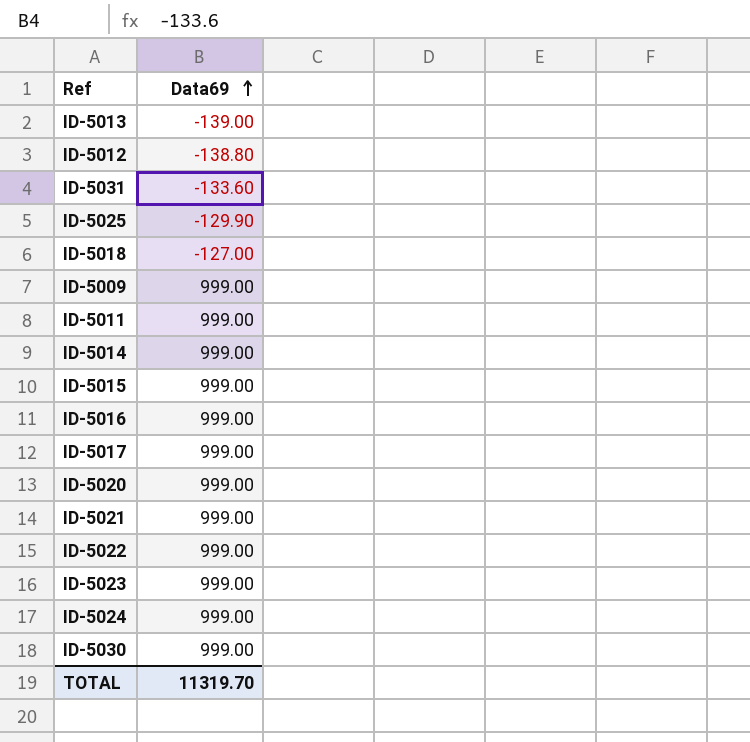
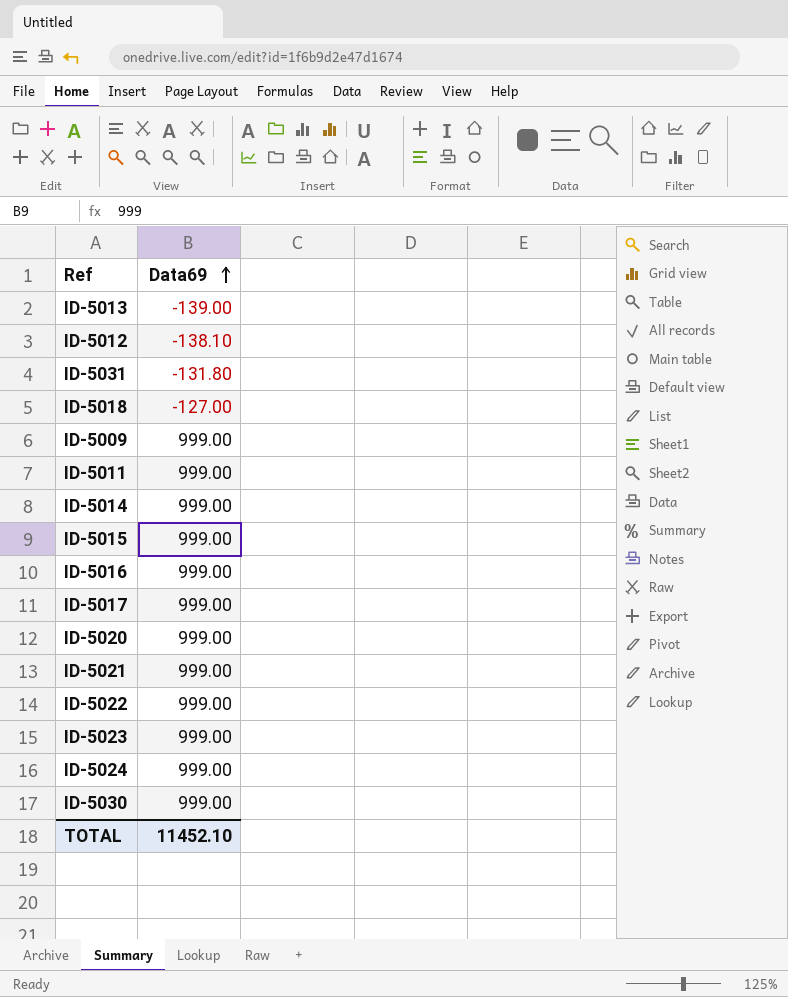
row ID-5025: -129.90 -> none
ID-5012 | Data69: -138.80 -> -138.10
ID-5031 | Data69: -133.60 -> -131.80
TOTAL | Data69: 11319.70 -> 11452.10

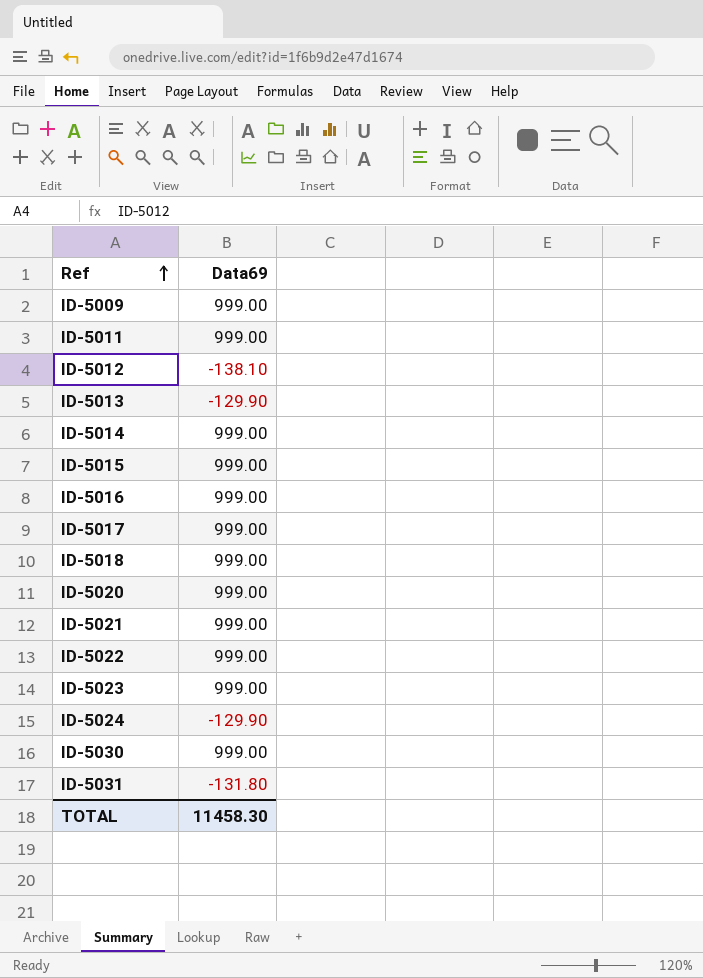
row order: Data69 ascending -> Ref ascending
ID-5013 | Data69: -139.00 -> -129.90
ID-5018 | Data69: -127.00 -> 999.00
ID-5024 | Data69: 999.00 -> -129.90
TOTAL | Data69: 11452.10 -> 11458.30

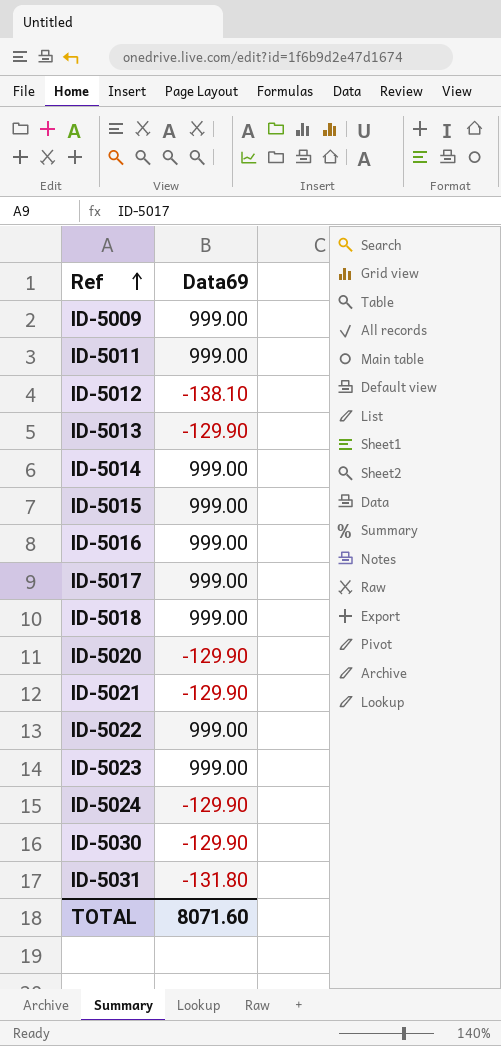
ID-5020 | Data69: 999.00 -> -129.90
ID-5021 | Data69: 999.00 -> -129.90
ID-5030 | Data69: 999.00 -> -129.90
TOTAL | Data69: 11458.30 -> 8071.60

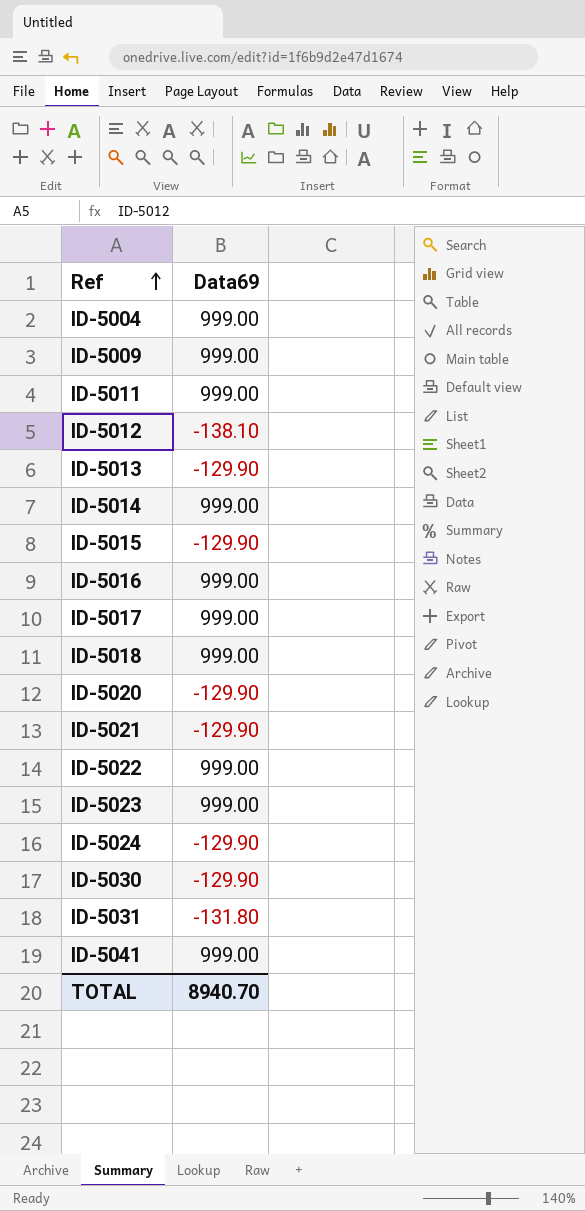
row ID-5004: none -> 999.00
ID-5015 | Data69: 999.00 -> -129.90
row ID-5041: none -> 999.00
TOTAL | Data69: 8071.60 -> 8940.70

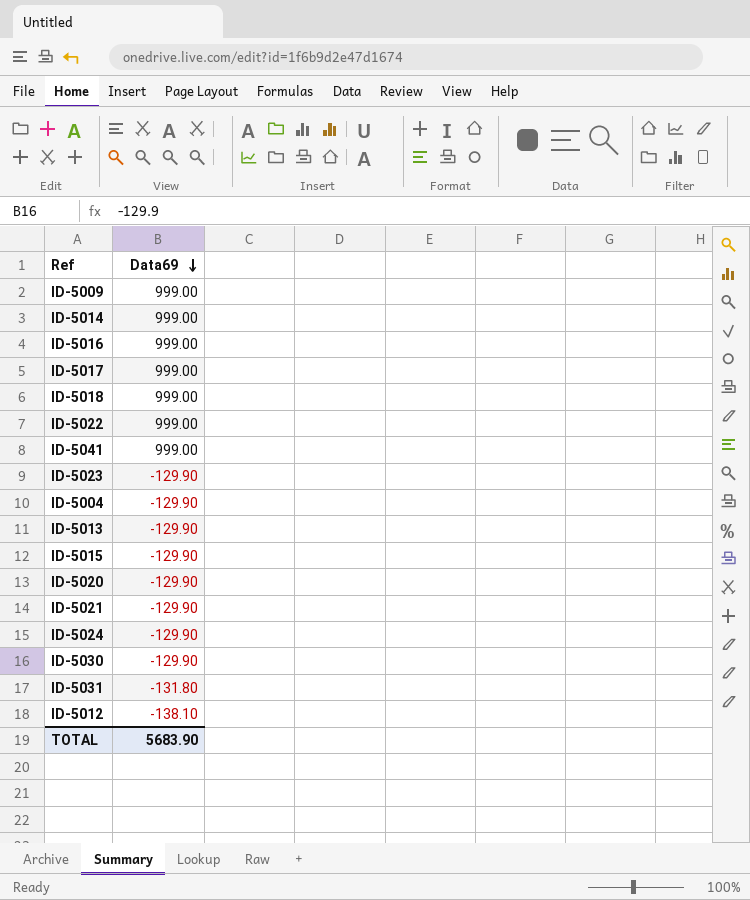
row order: Ref ascending -> Data69 descending
row ID-5011: 999.00 -> none
ID-5023 | Data69: 999.00 -> -129.90
ID-5004 | Data69: 999.00 -> -129.90
TOTAL | Data69: 8940.70 -> 5683.90

